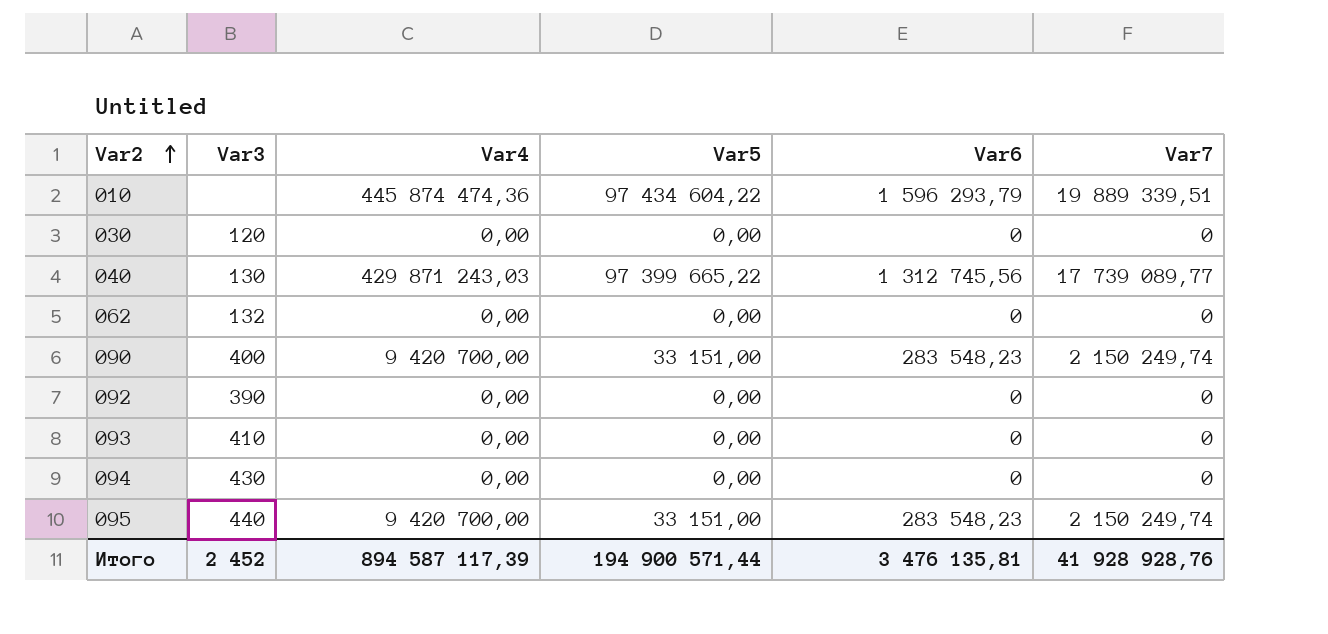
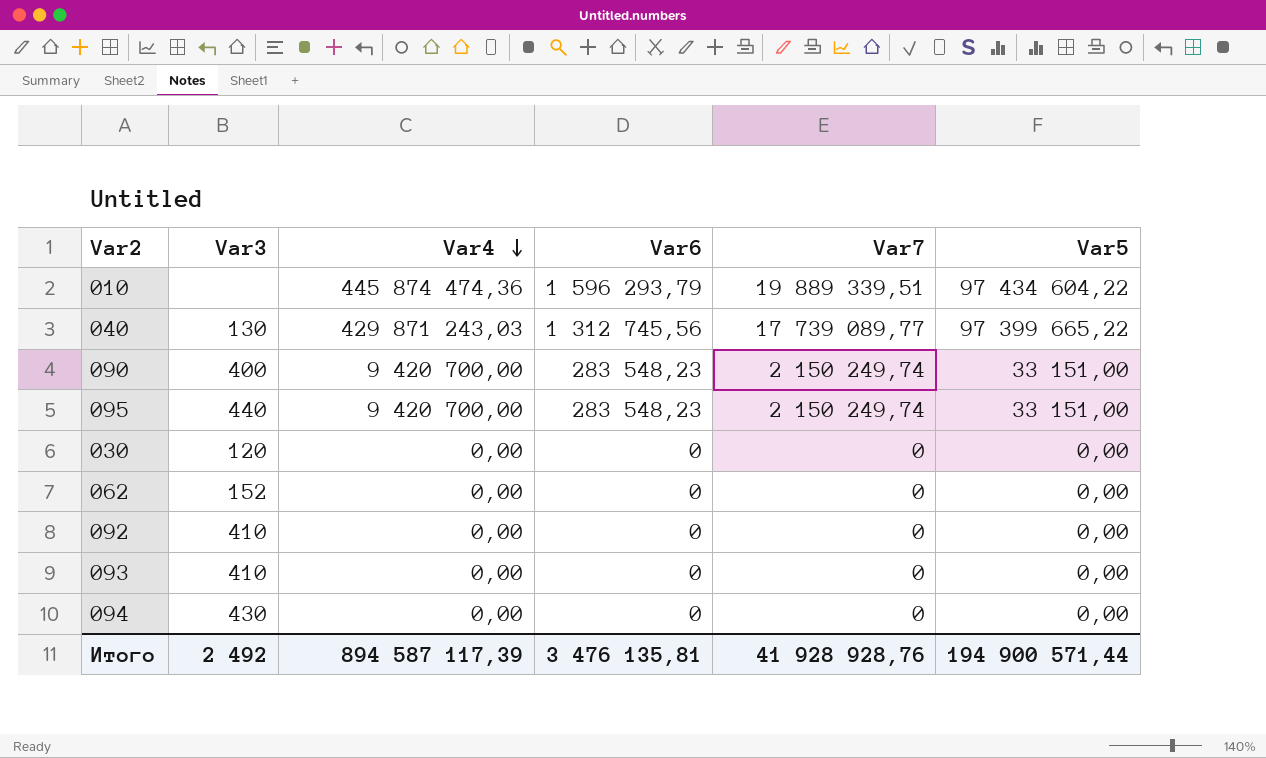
row order: Var2 ascending -> Var4 descending
column Var5 | position: 4 -> 6
062 | Var3: 132 -> 152
092 | Var3: 390 -> 410
Итого | Var3: 2 452 -> 2 492

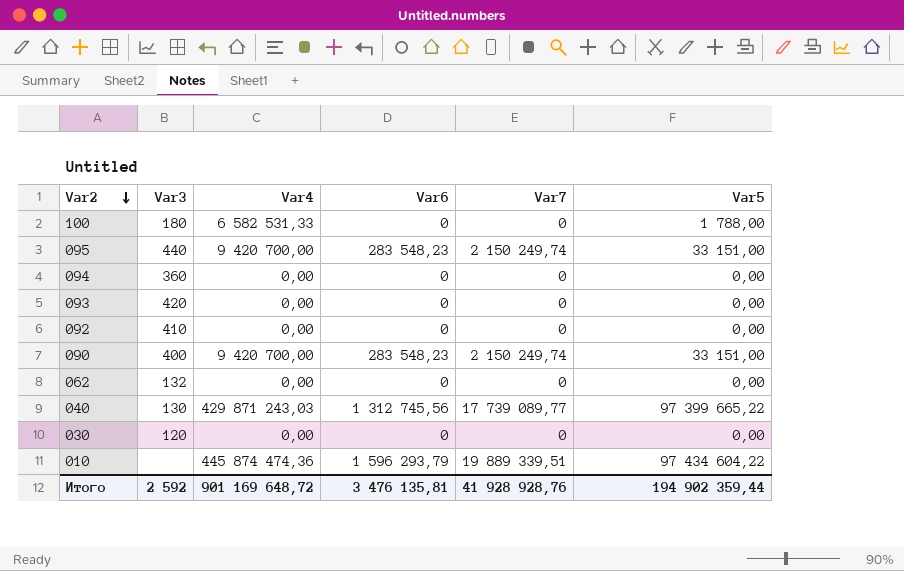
row order: Var4 descending -> Var2 descending
row 100: none -> 180 | 6 582 531,33 | 0 | 0 | 1 788,00
094 | Var3: 430 -> 360
093 | Var3: 410 -> 420
062 | Var3: 152 -> 132
Итого | Var3: 2 492 -> 2 592
Итого | Var4: 894 587 117,39 -> 901 169 648,72
Итого | Var5: 194 900 571,44 -> 194 902 359,44

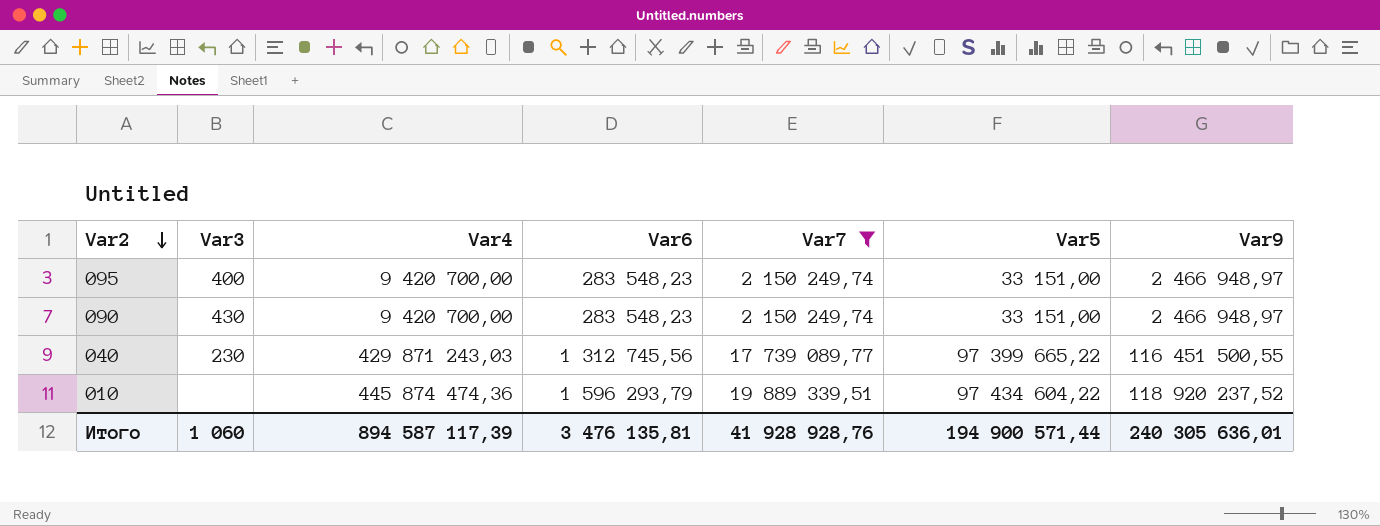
filter: none -> Var7 != 0
column Var9 | position: none -> 7
095 | Var3: 440 -> 400
090 | Var3: 400 -> 430
040 | Var3: 130 -> 230
Итого | Var3: 2 592 -> 1 060
Итого | Var4: 901 169 648,72 -> 894 587 117,39
Итого | Var5: 194 902 359,44 -> 194 900 571,44

